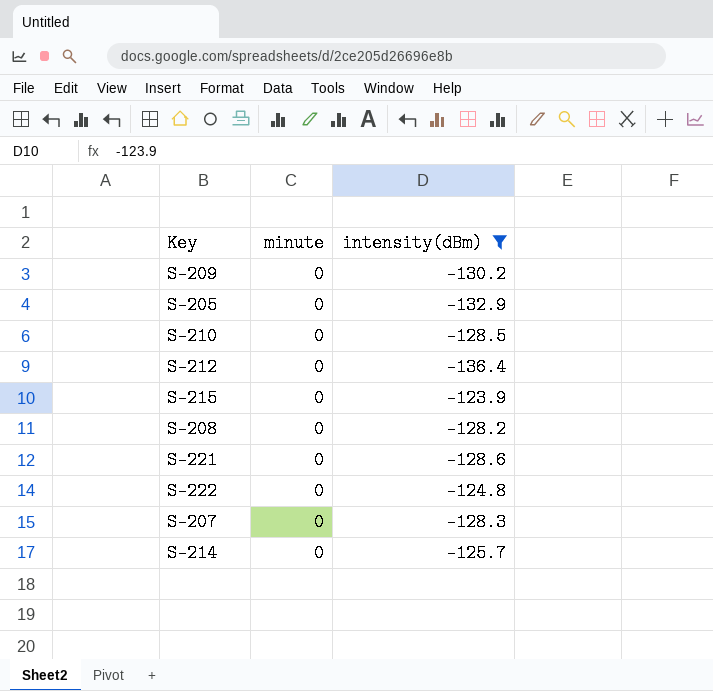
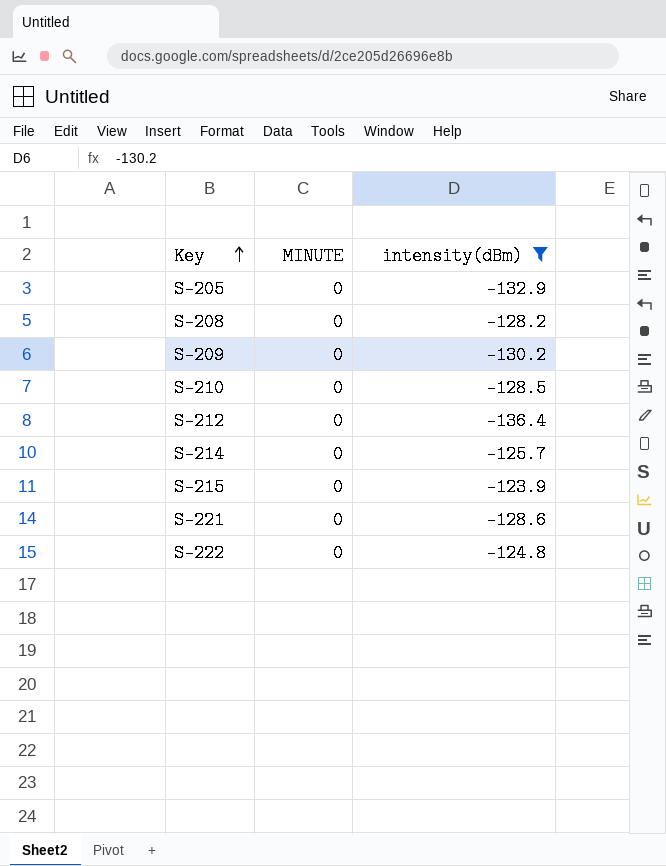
row order: none -> Key ascending
column name: minute -> MINUTE
row S-207: 0 | -128.3 -> none

